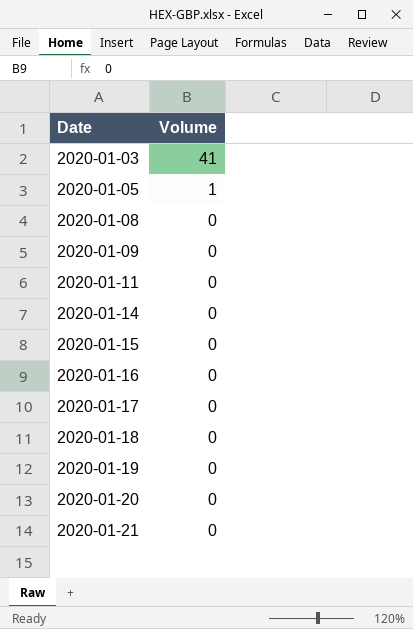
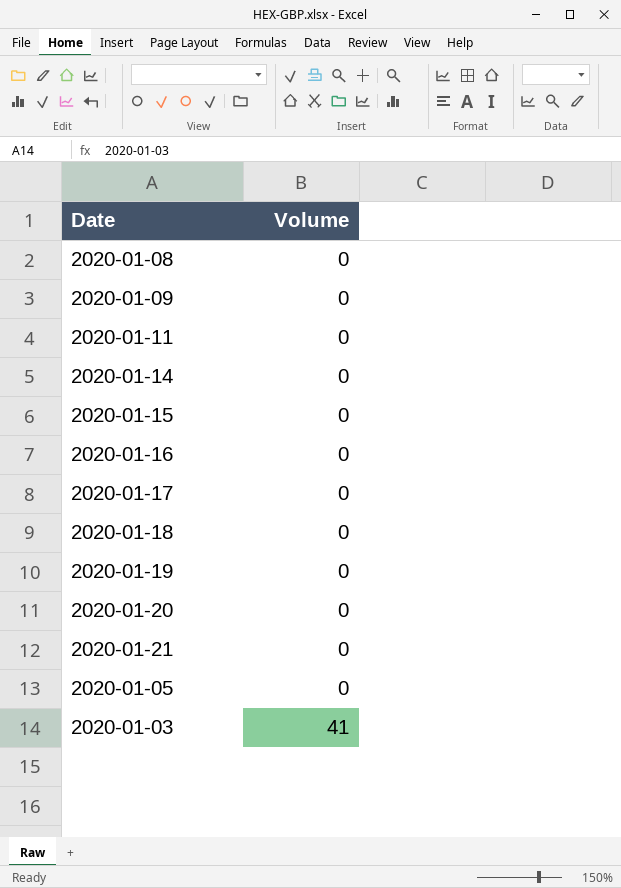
row order: Date ascending -> Volume ascending
2020-01-05 | Volume: 1 -> 0

